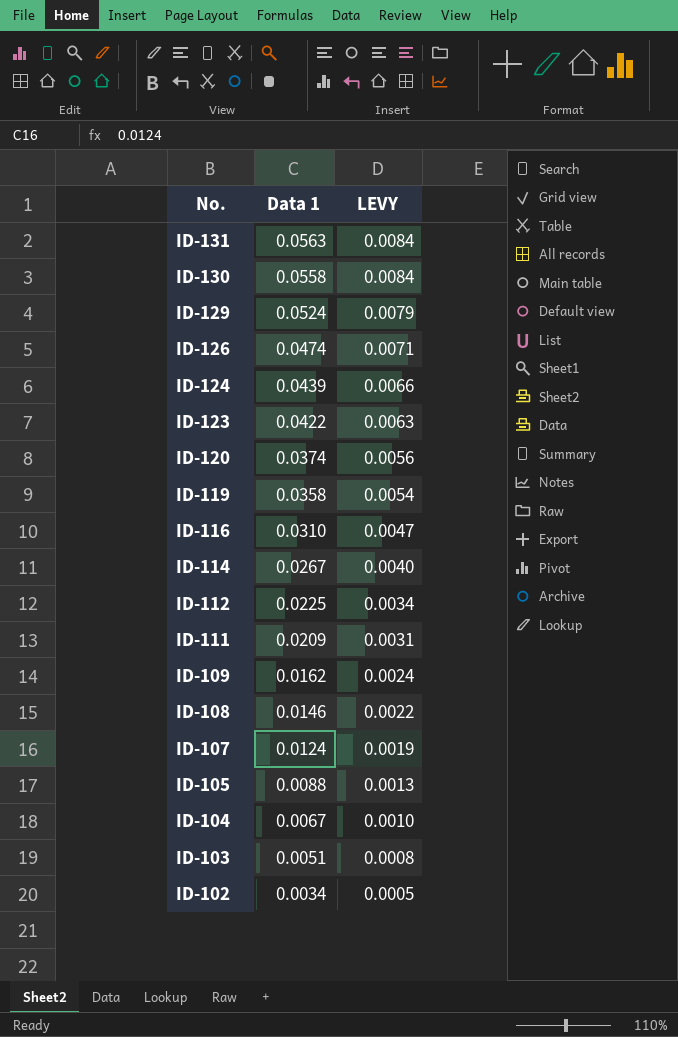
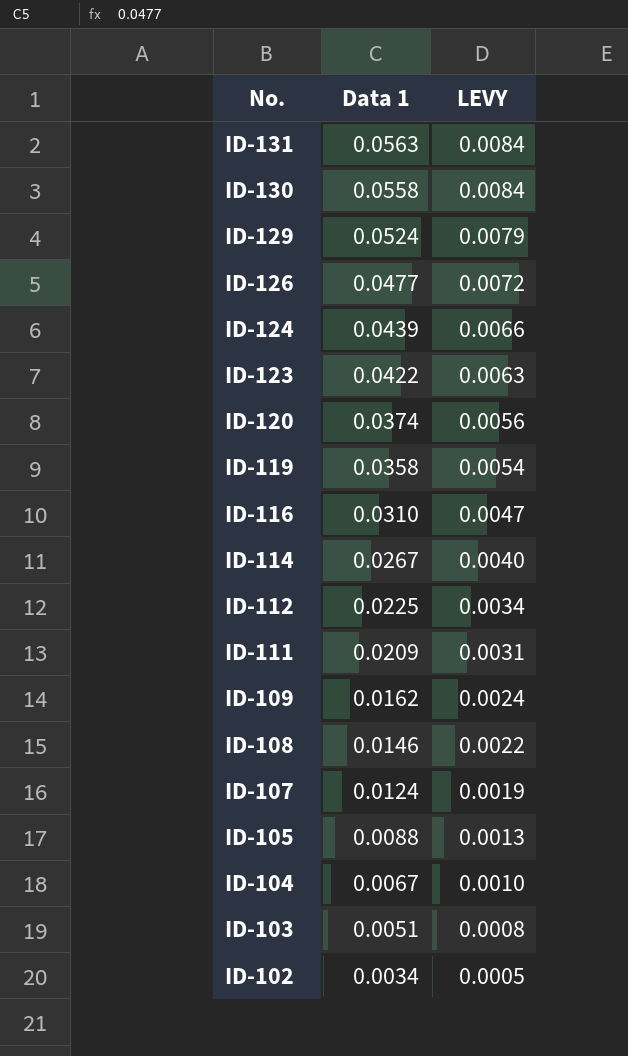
ID-126 | Data 1: 0.0474 -> 0.0477
ID-126 | LEVY: 0.0071 -> 0.0072

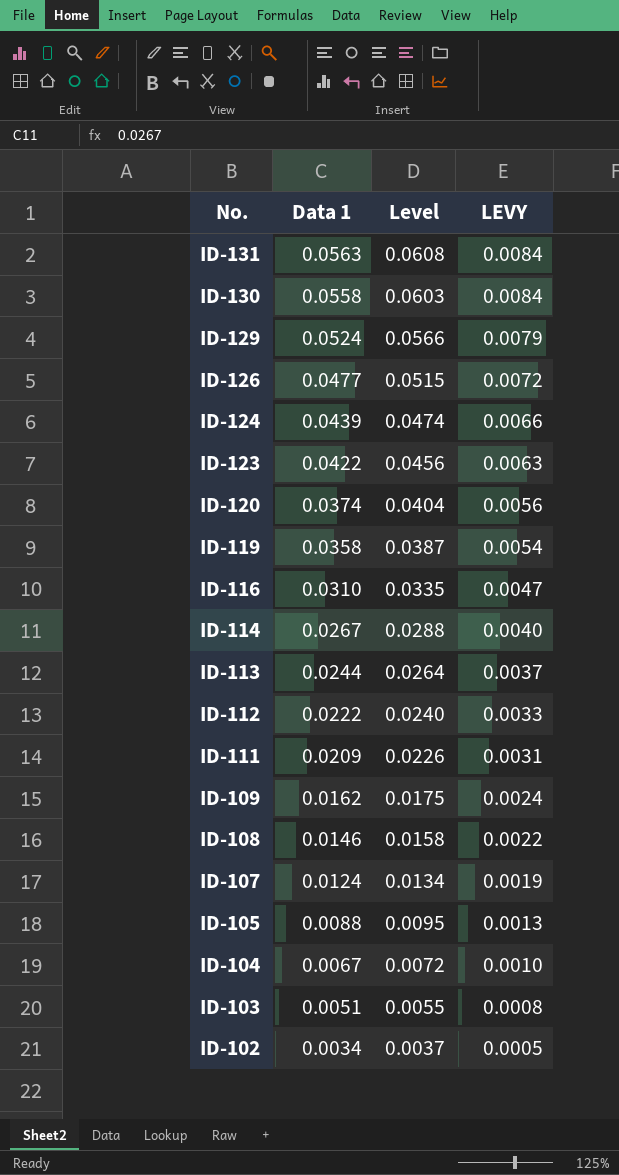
column Level | formula: none -> [Data 1] * 1.08
row ID-113: none -> 0.0244 | 0.0264 | 0.0037
ID-112 | Data 1: 0.0225 -> 0.0222
ID-112 | LEVY: 0.0034 -> 0.0033

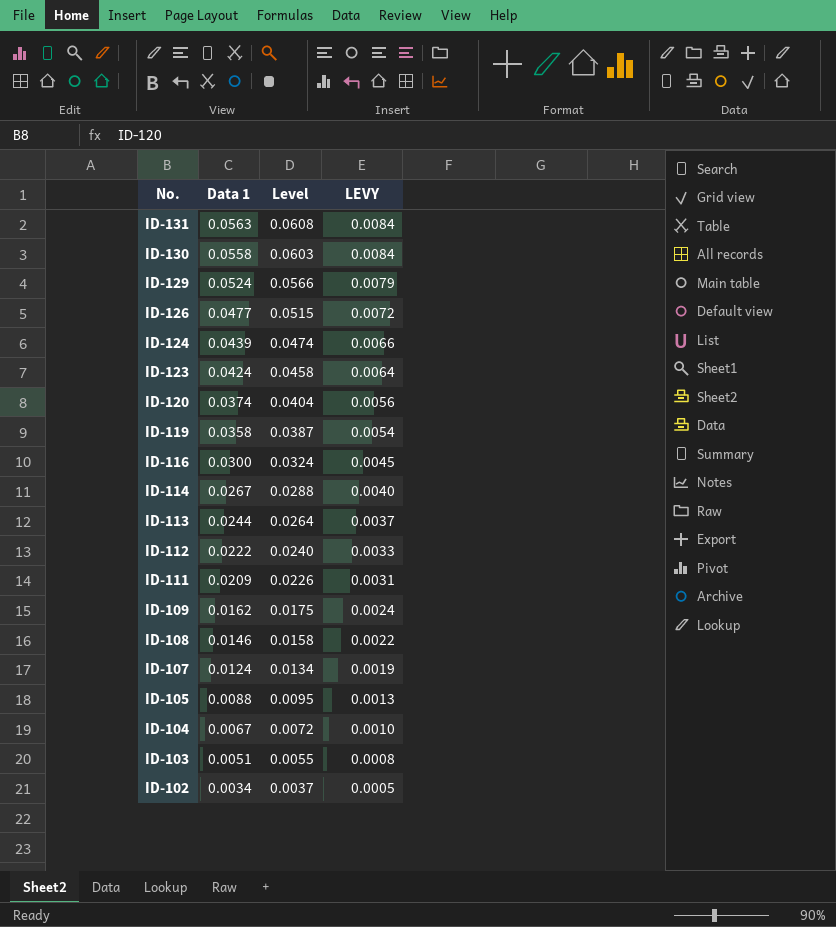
ID-123 | Data 1: 0.0422 -> 0.0424
ID-123 | Level: 0.0456 -> 0.0458
ID-123 | LEVY: 0.0063 -> 0.0064
ID-116 | Data 1: 0.0310 -> 0.0300
ID-116 | Level: 0.0335 -> 0.0324
ID-116 | LEVY: 0.0047 -> 0.0045

